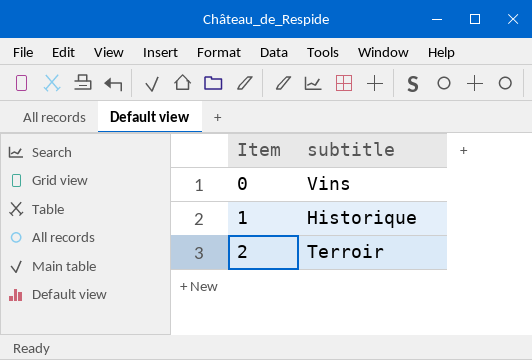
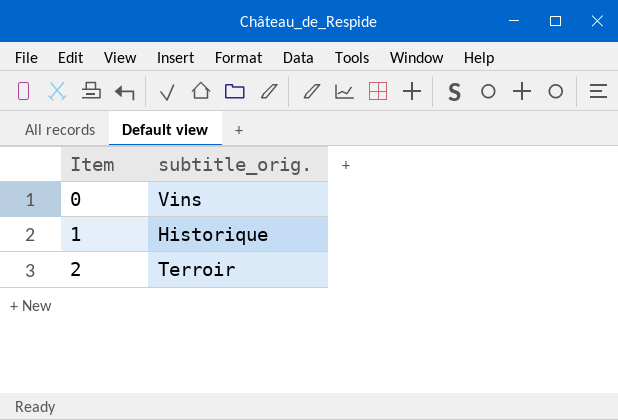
column name: subtitle -> subtitle_orig.

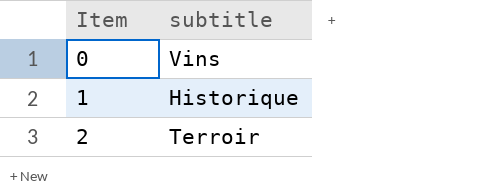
column name: subtitle_orig. -> subtitle

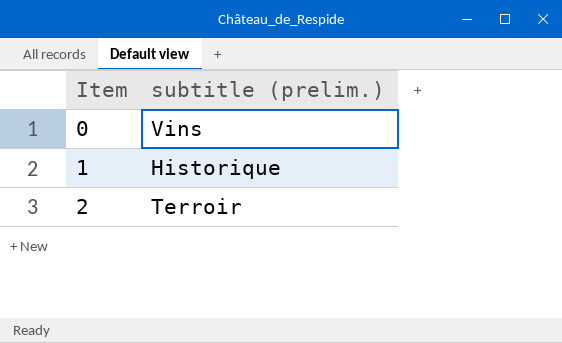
column name: subtitle -> subtitle (prelim.)

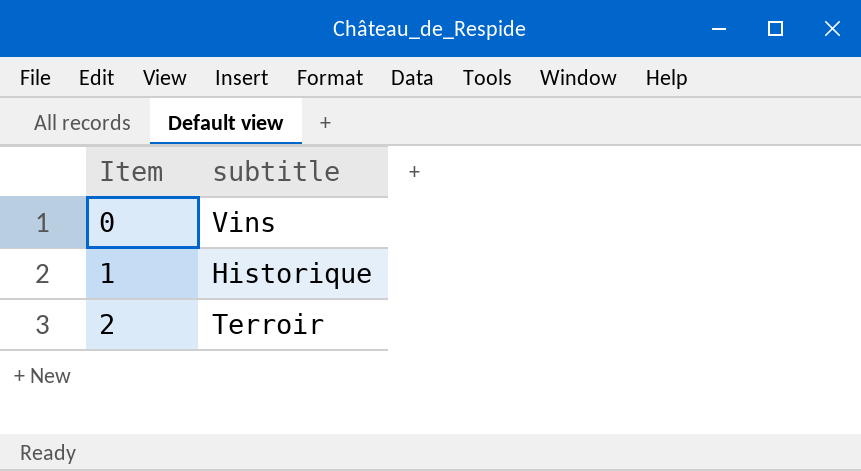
column name: subtitle (prelim.) -> subtitle

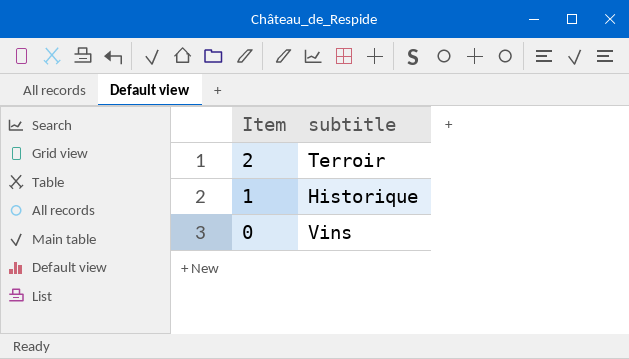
row order: Item ascending -> Item descending

